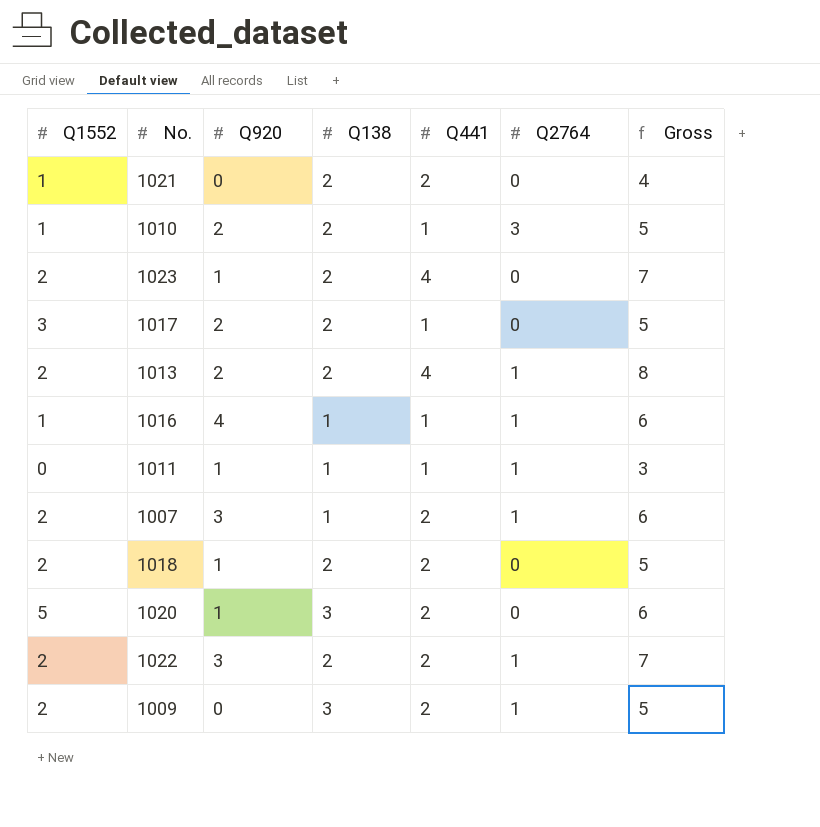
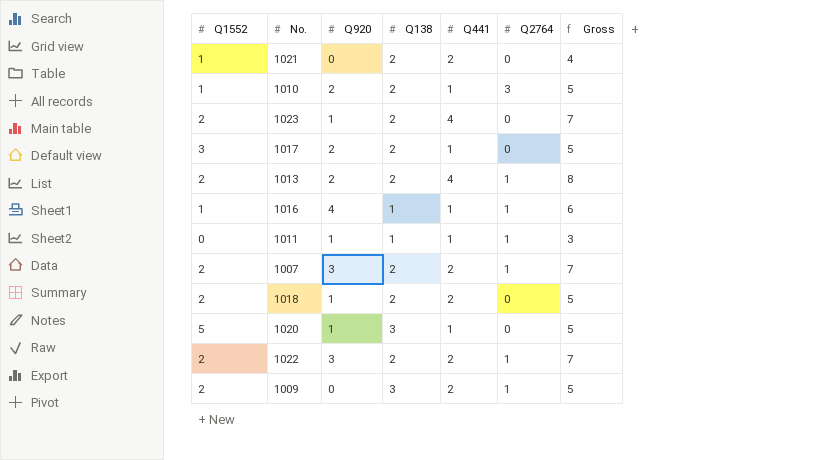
1007 | Q138: 1 -> 2
1007 | Gross: 6 -> 7
1020 | Q441: 2 -> 1
1020 | Gross: 6 -> 5

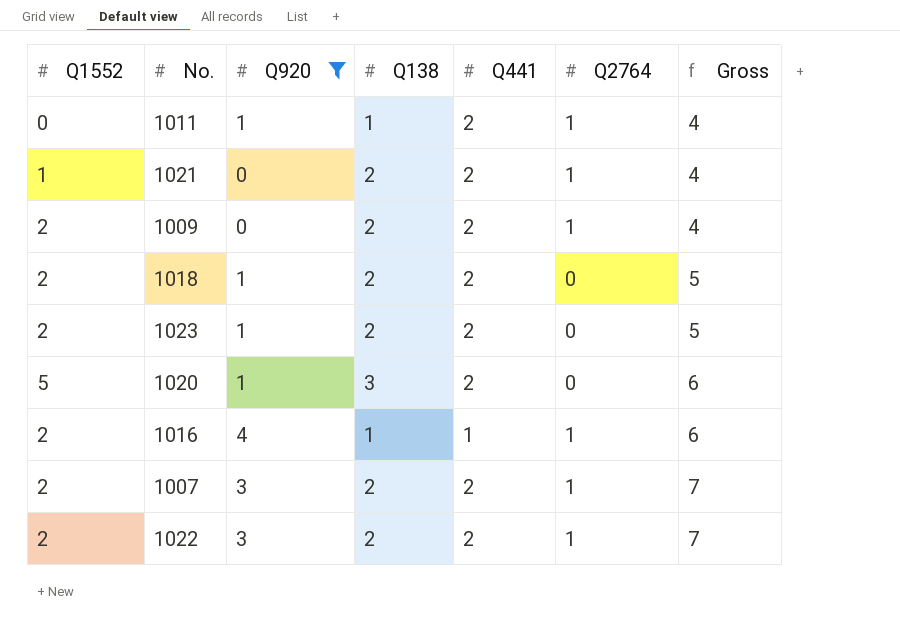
filter: none -> Q920 != 2
row order: none -> Gross ascending
1011 | Q441: 1 -> 2
1011 | Gross: 3 -> 4
1021 | Q2764: 0 -> 1
1009 | Q138: 3 -> 2
1009 | Gross: 5 -> 4
1023 | Q441: 4 -> 2
1023 | Gross: 7 -> 5
1020 | Q441: 1 -> 2
1020 | Gross: 5 -> 6
1016 | Q1552: 1 -> 2

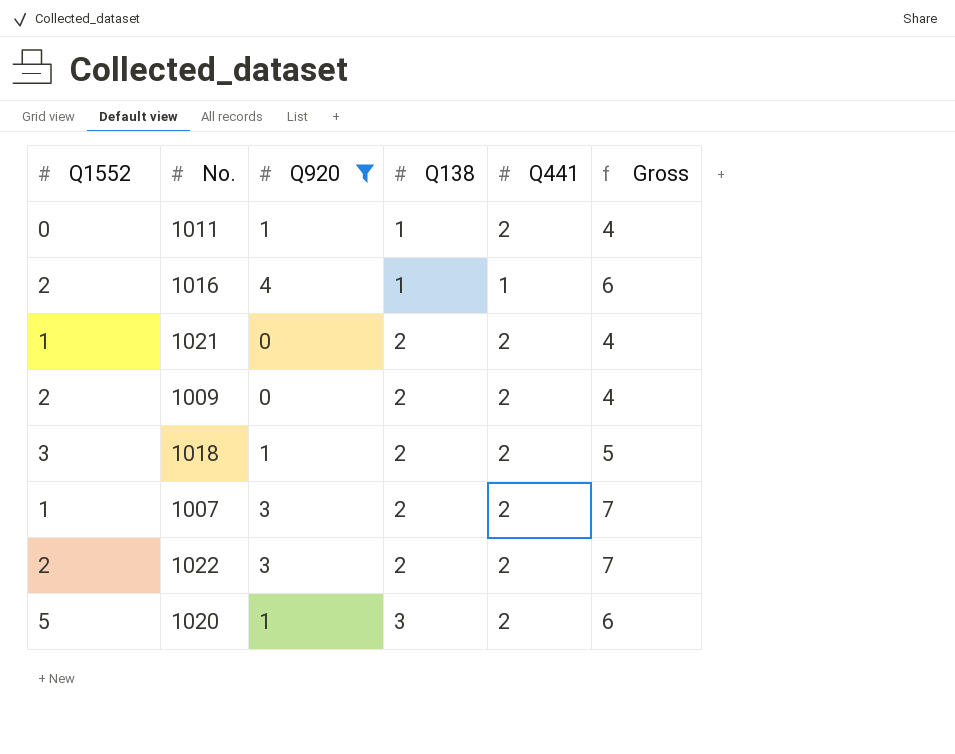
row order: Gross ascending -> Q138 ascending
column Q2764 | position: 6 -> none
row 1023: 2 | 1 | 2 | 2 | 0 | 5 -> none
1018 | Q1552: 2 -> 3
1007 | Q1552: 2 -> 1

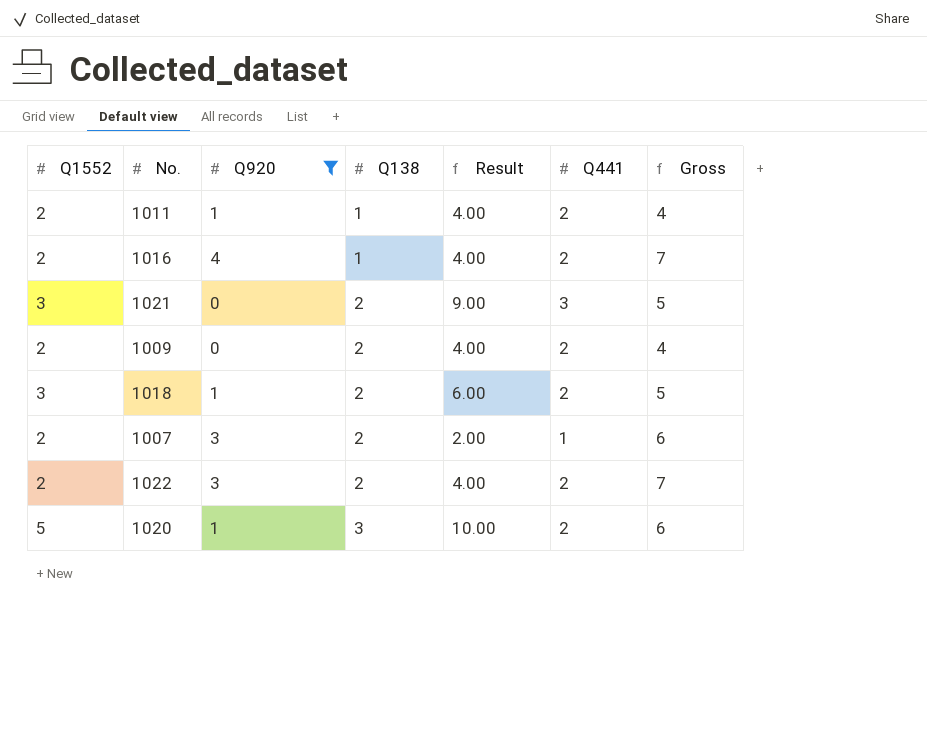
column Result | formula: none -> [Q1552] * [Q441]
1011 | Q1552: 0 -> 2
1016 | Q441: 1 -> 2
1016 | Gross: 6 -> 7
1021 | Q1552: 1 -> 3
1021 | Q441: 2 -> 3
1021 | Gross: 4 -> 5
1007 | Q1552: 1 -> 2
1007 | Q441: 2 -> 1
1007 | Gross: 7 -> 6

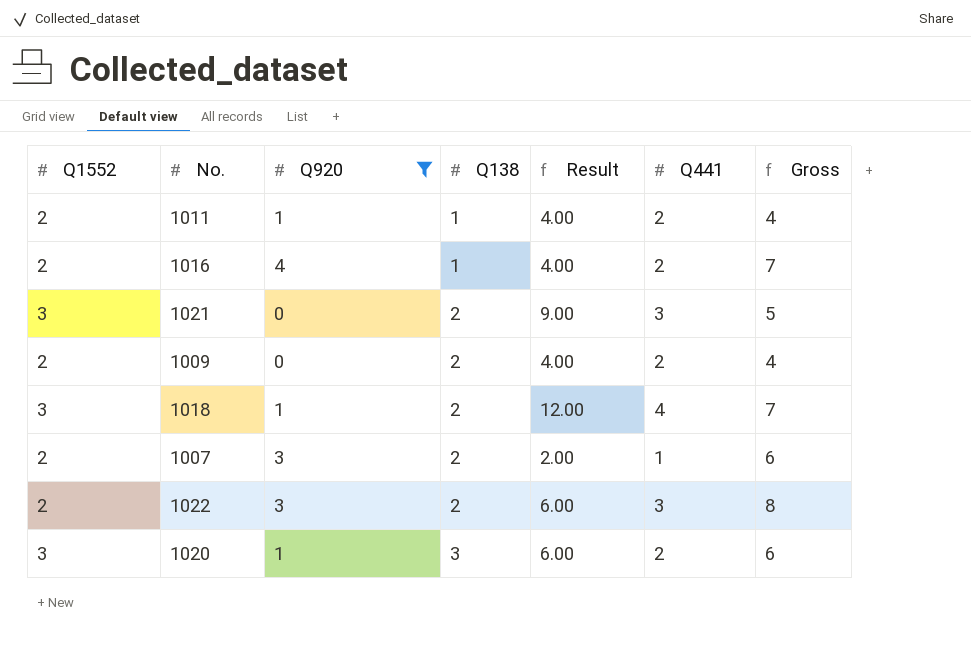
1018 | Result: 6.00 -> 12.00
1018 | Q441: 2 -> 4
1018 | Gross: 5 -> 7
1022 | Result: 4.00 -> 6.00
1022 | Q441: 2 -> 3
1022 | Gross: 7 -> 8
1020 | Q1552: 5 -> 3
1020 | Result: 10.00 -> 6.00

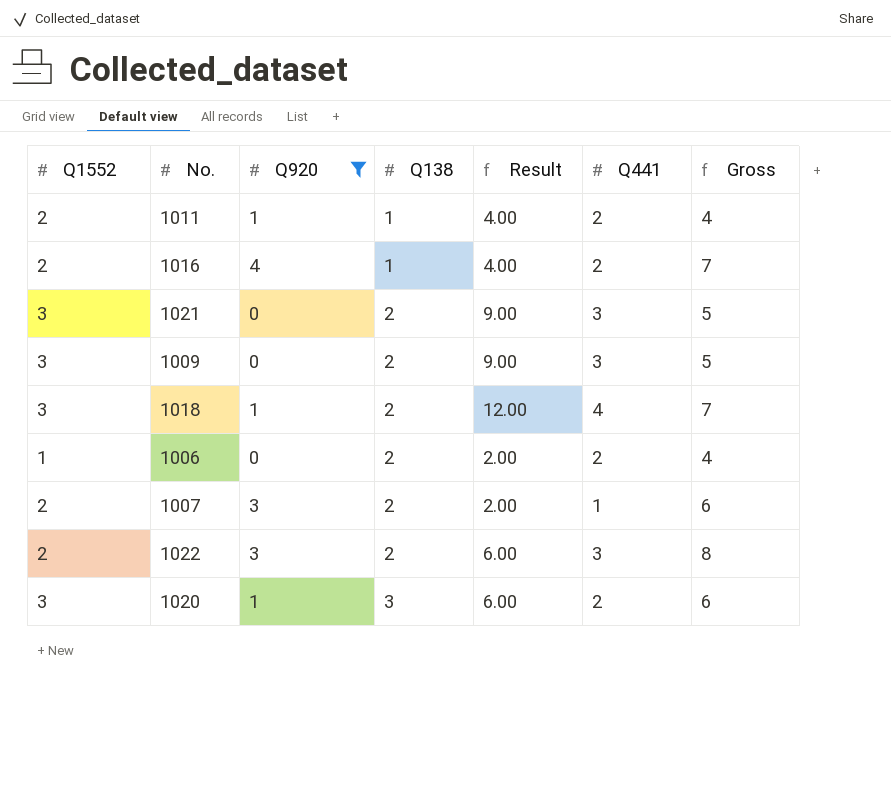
1009 | Q1552: 2 -> 3
1009 | Result: 4.00 -> 9.00
1009 | Q441: 2 -> 3
1009 | Gross: 4 -> 5
row 1006: none -> 1 | 0 | 2 | 2.00 | 2 | 4

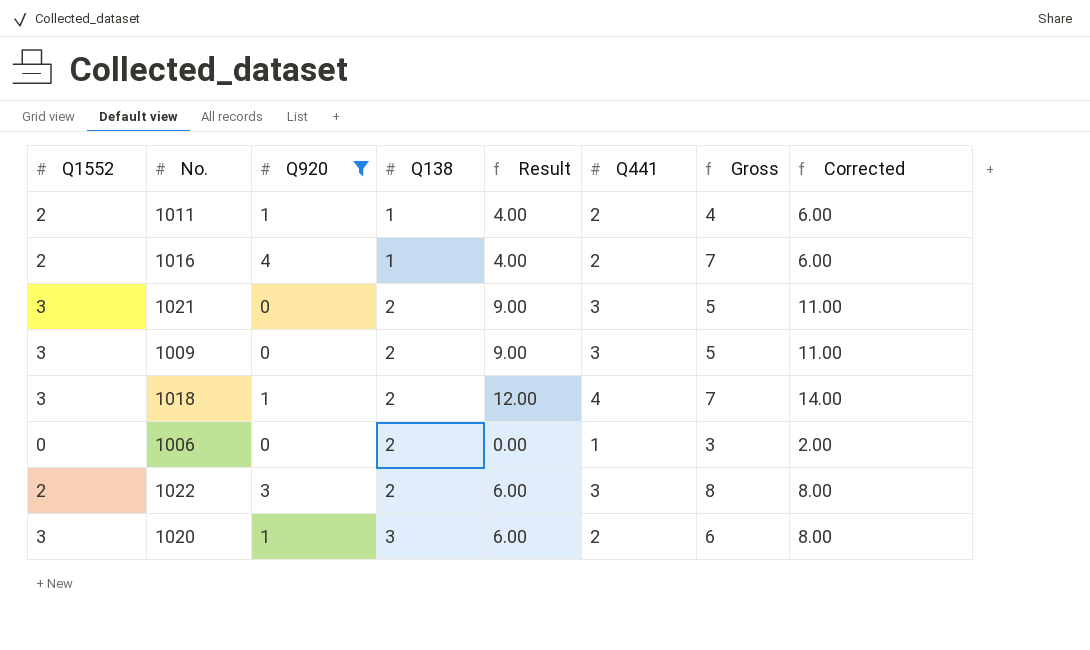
column Corrected | formula: none -> [Result] + 2
row 1007: 2 | 3 | 2 | 2.00 | 1 | 6 -> none
1006 | Q1552: 1 -> 0
1006 | Result: 2.00 -> 0.00
1006 | Q441: 2 -> 1
1006 | Gross: 4 -> 3

